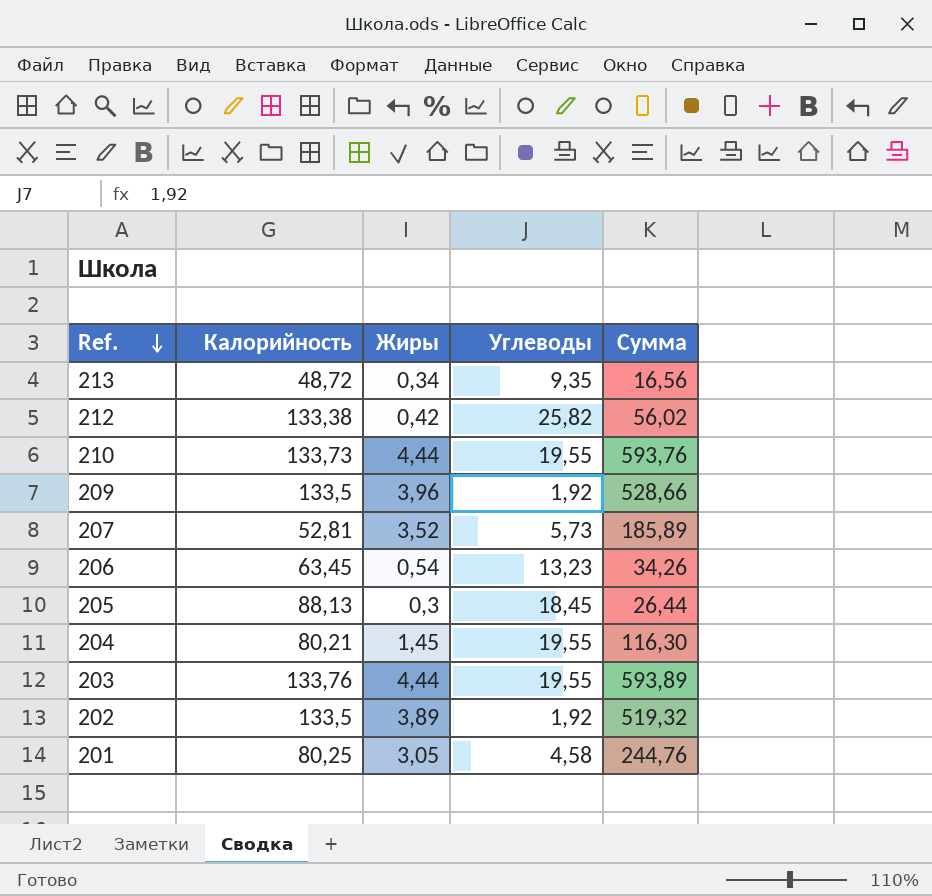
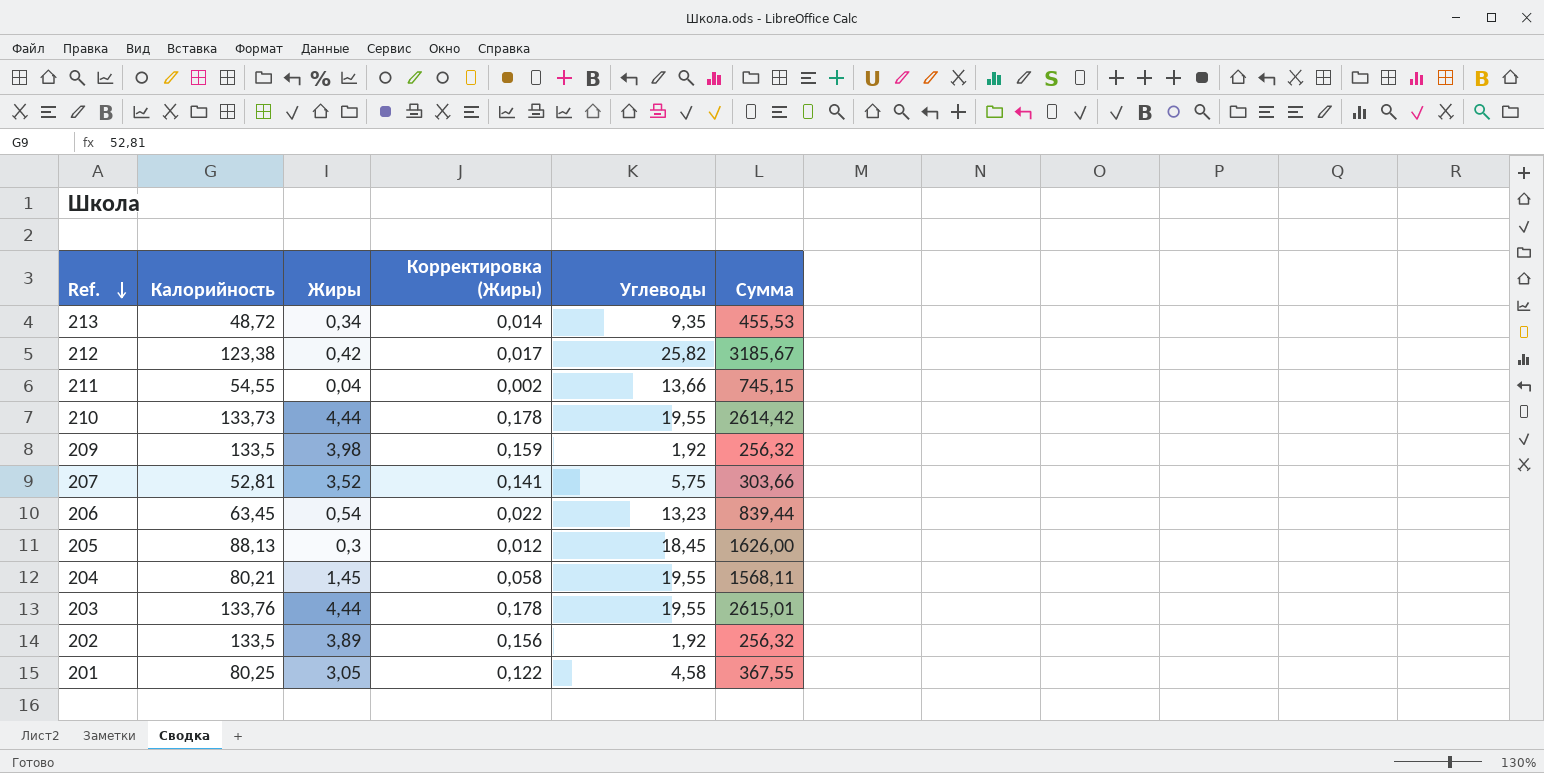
column Корректировка (Жиры) | formula: none -> [Жиры] * 0,04
column Сумма | formula: [Калорийность] * [Жиры] -> [Калорийность] * [Углеводы]
212 | Калорийность: 133,38 -> 123,38
row 211: none -> 54,55 | 0,04 | 0,002 | 13,66 | 745,15
209 | Жиры: 3,96 -> 3,98
207 | Углеводы: 5,73 -> 5,75

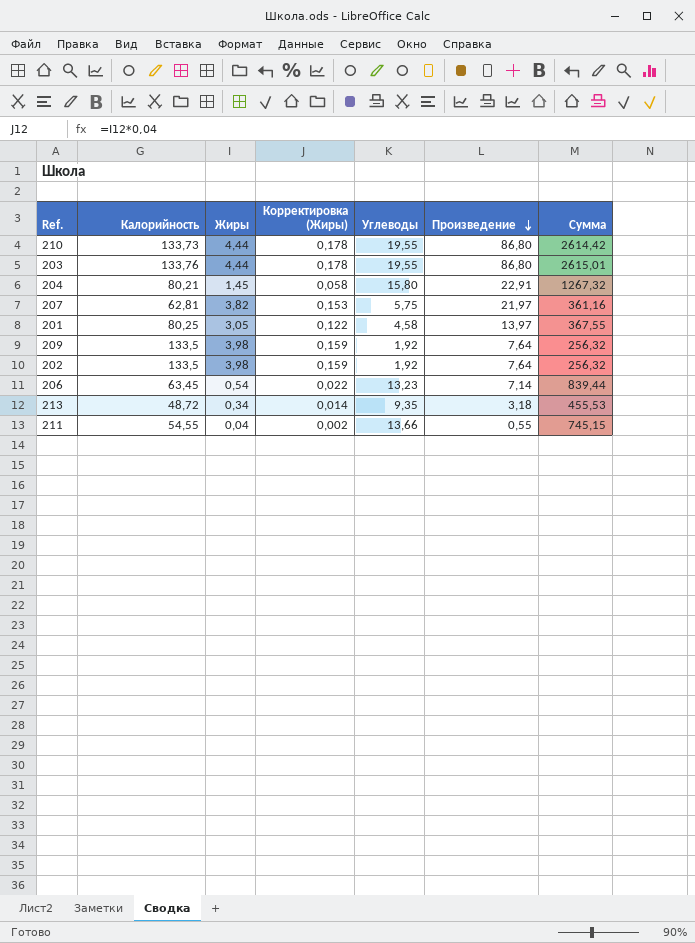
row order: Ref. descending -> Произведение descending
column Произведение | formula: none -> [Жиры] * [Углеводы]
row 212: 123,38 | 0,42 | 0,017 | 25,82 | 3185,67 -> none
row 205: 88,13 | 0,3 | 0,012 | 18,45 | 1626,00 -> none
204 | Углеводы: 19,55 -> 15,80
204 | Сумма: 1568,11 -> 1267,32
207 | Калорийность: 52,81 -> 62,81
207 | Жиры: 3,52 -> 3,82
207 | Корректировка (Жиры): 0,141 -> 0,153
207 | Сумма: 303,66 -> 361,16
202 | Жиры: 3,89 -> 3,98
202 | Корректировка (Жиры): 0,156 -> 0,159

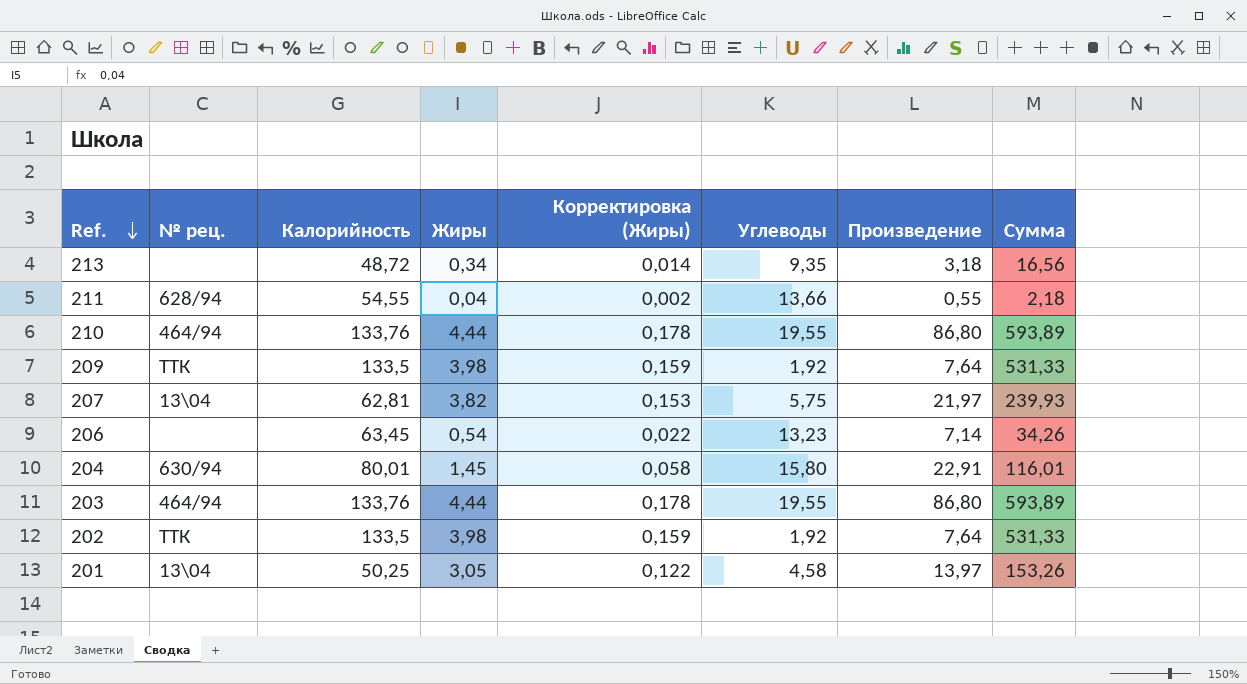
row order: Произведение descending -> Ref. descending
column № рец. | position: none -> 2
column Сумма | formula: [Калорийность] * [Углеводы] -> [Калорийность] * [Жиры]
210 | Калорийность: 133,73 -> 133,76
204 | Калорийность: 80,21 -> 80,01
201 | Калорийность: 80,25 -> 50,25

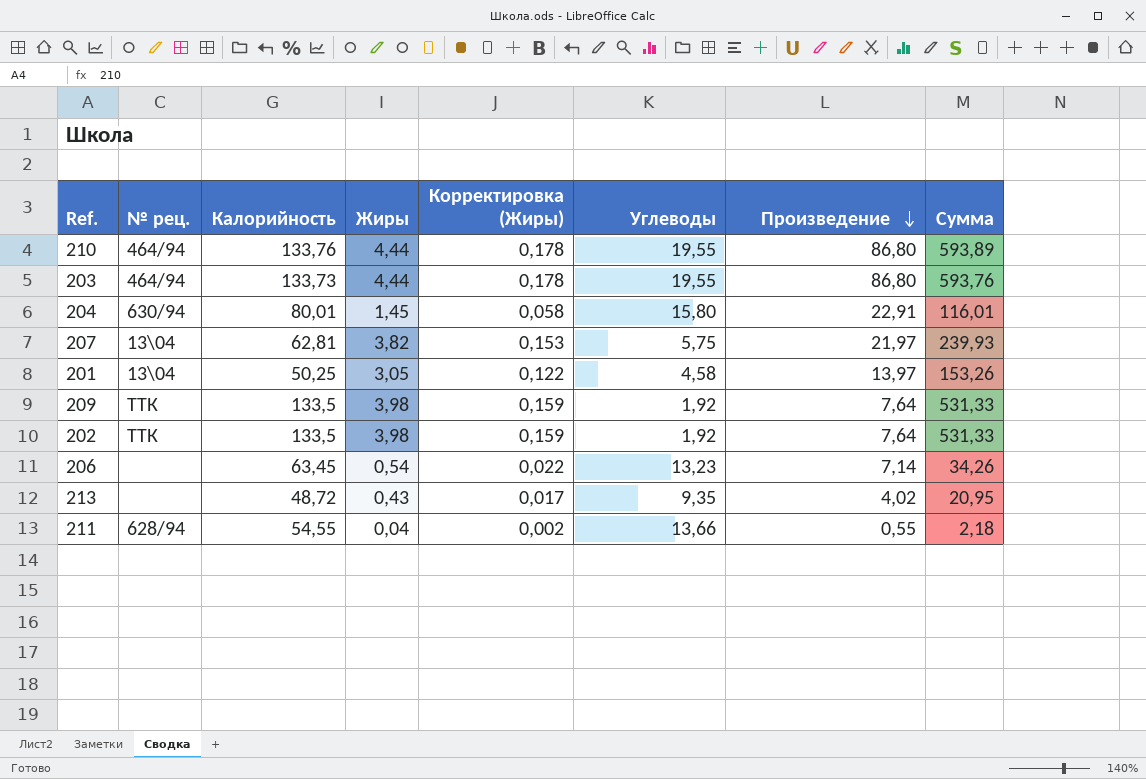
row order: Ref. descending -> Произведение descending
203 | Калорийность: 133,76 -> 133,73
203 | Сумма: 593,89 -> 593,76
213 | Жиры: 0,34 -> 0,43
213 | Корректировка (Жиры): 0,014 -> 0,017
213 | Произведение: 3,18 -> 4,02
213 | Сумма: 16,56 -> 20,95

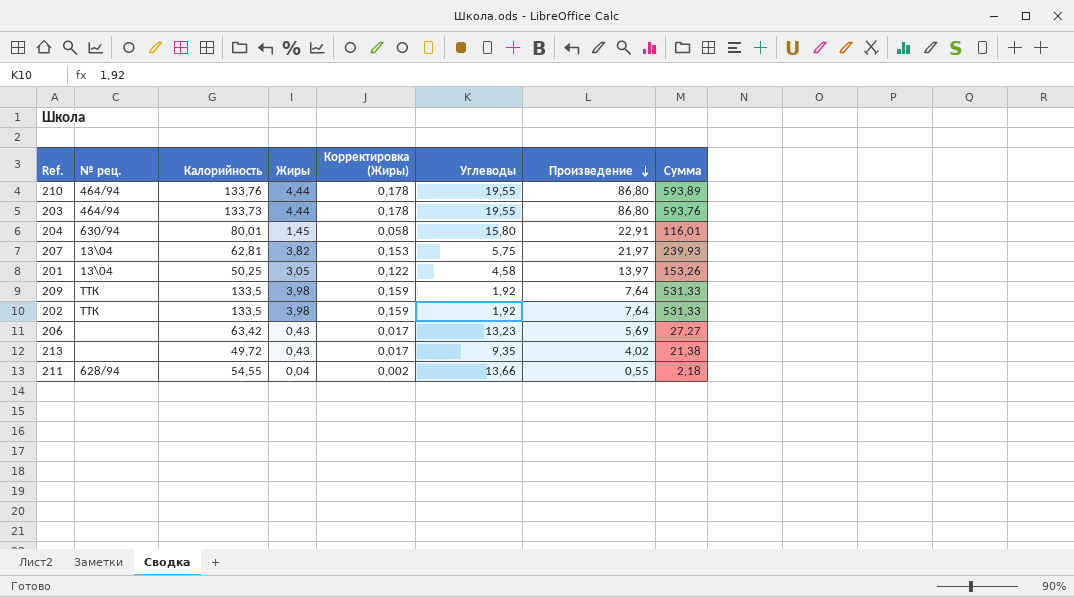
206 | Калорийность: 63,45 -> 63,42
206 | Жиры: 0,54 -> 0,43
206 | Корректировка (Жиры): 0,022 -> 0,017
206 | Произведение: 7,14 -> 5,69
206 | Сумма: 34,26 -> 27,27
213 | Калорийность: 48,72 -> 49,72
213 | Сумма: 20,95 -> 21,38

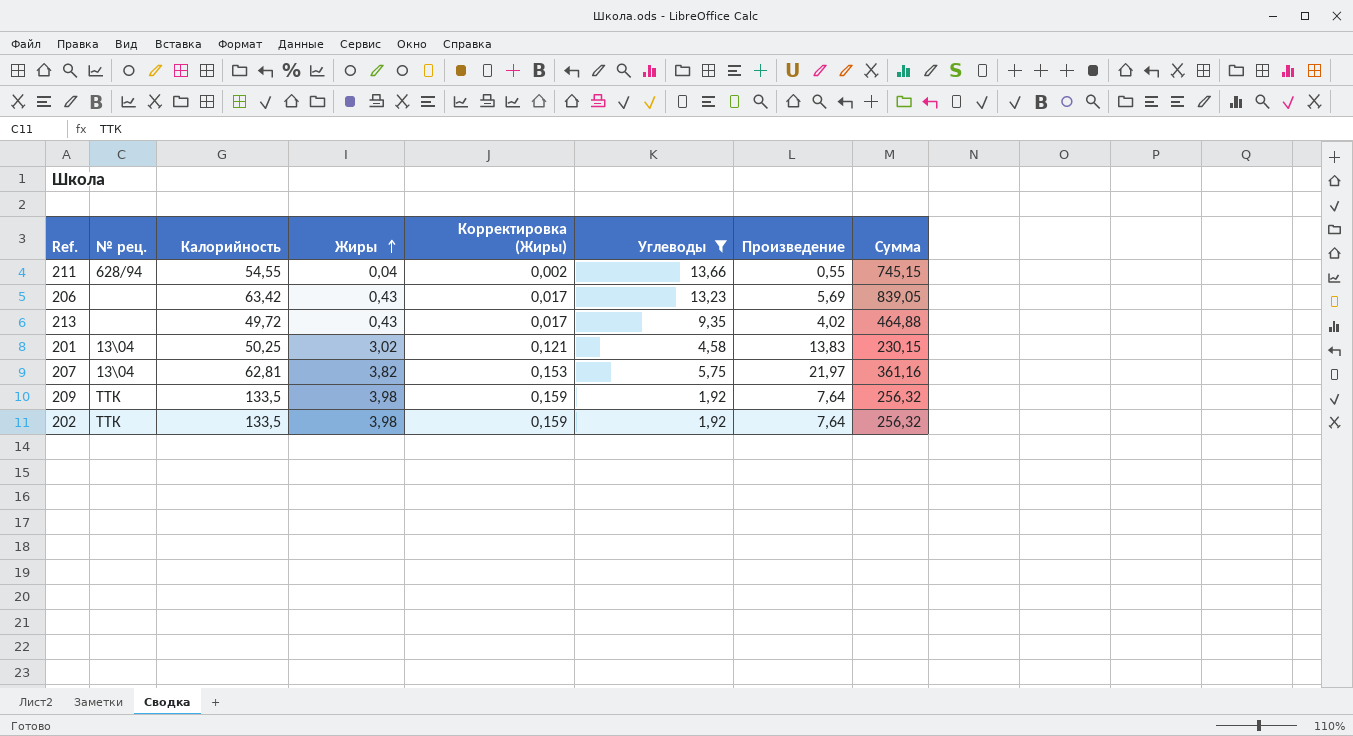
filter: none -> Углеводы <= 13,66
row order: Произведение descending -> Жиры ascending
column Сумма | formula: [Калорийность] * [Жиры] -> [Калорийность] * [Углеводы]
201 | Жиры: 3,05 -> 3,02
201 | Корректировка (Жиры): 0,122 -> 0,121
201 | Произведение: 13,97 -> 13,83

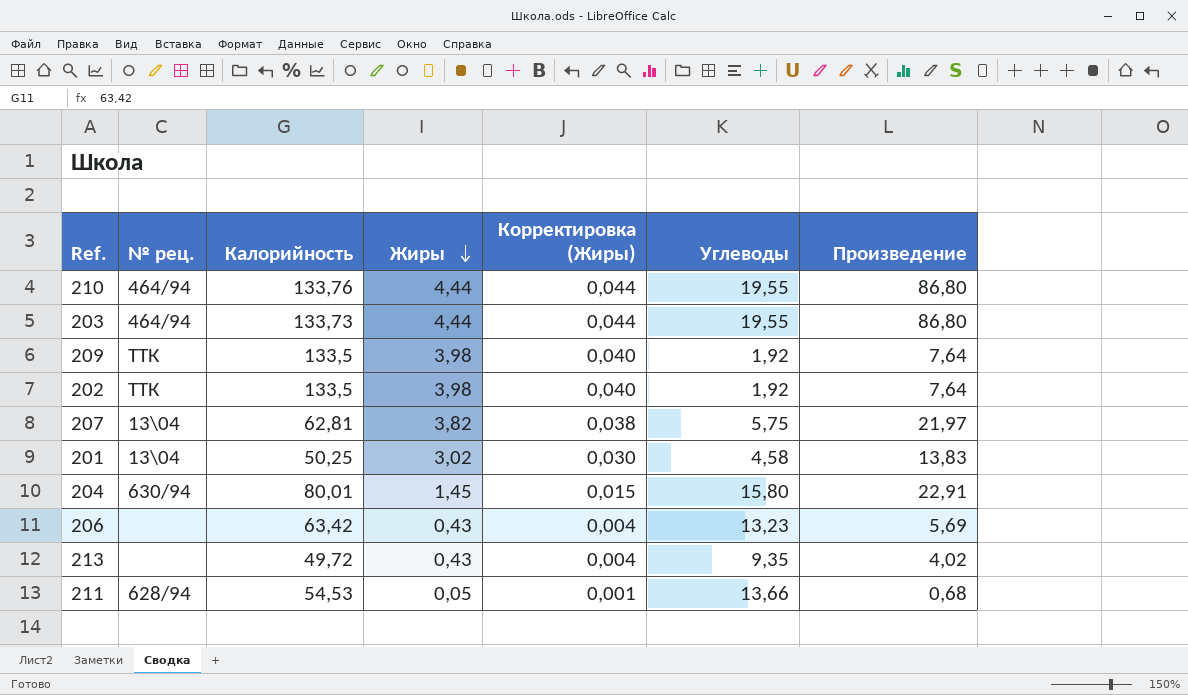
filter: Углеводы <= 13,66 -> none
row order: Жиры ascending -> Жиры descending
column Сумма | formula: [Калорийность] * [Углеводы] -> none
column Корректировка (Жиры) | formula: [Жиры] * 0,04 -> [Жиры] * 0,01
211 | Калорийность: 54,55 -> 54,53
211 | Жиры: 0,04 -> 0,05
211 | Произведение: 0,55 -> 0,68

